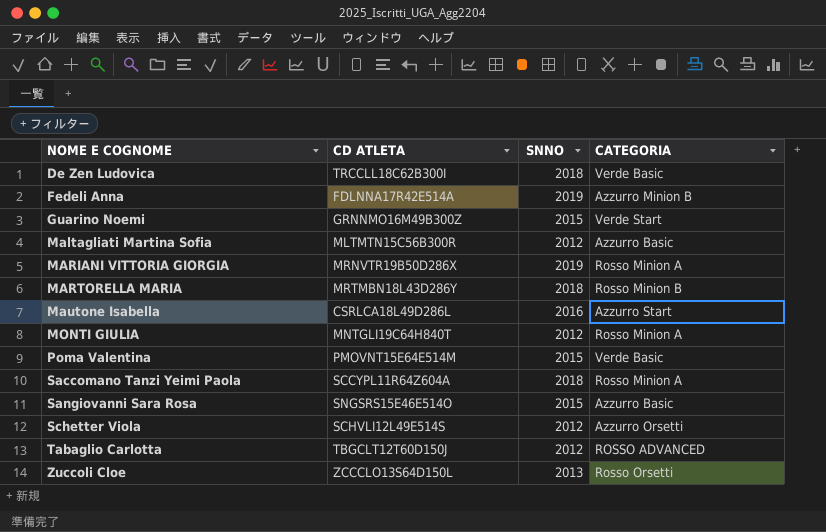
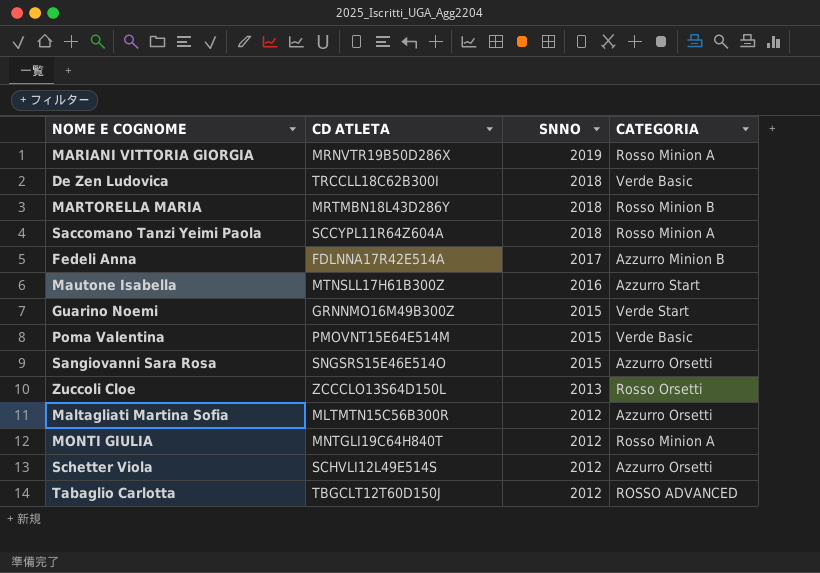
row order: NOME E COGNOME ascending -> SNNO descending
Fedeli Anna | SNNO: 2019 -> 2017
Mautone Isabella | CD ATLETA: CSRLCA18L49D286L -> MTNSLL17H61B300Z
Sangiovanni Sara Rosa | CATEGORIA: Azzurro Basic -> Azzurro Orsetti
Maltagliati Martina Sofia | CATEGORIA: Azzurro Basic -> Azzurro Orsetti

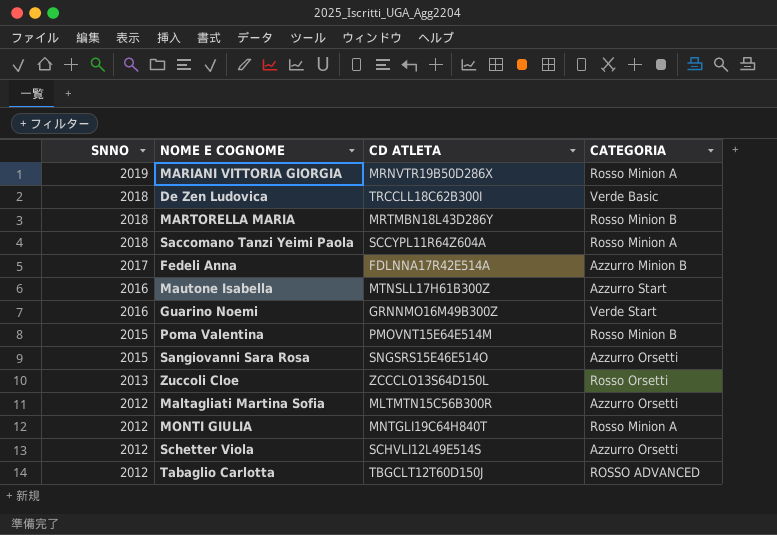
column SNNO | position: 3 -> 1
Guarino Noemi | SNNO: 2015 -> 2016
Poma Valentina | CATEGORIA: Verde Basic -> Rosso Minion B

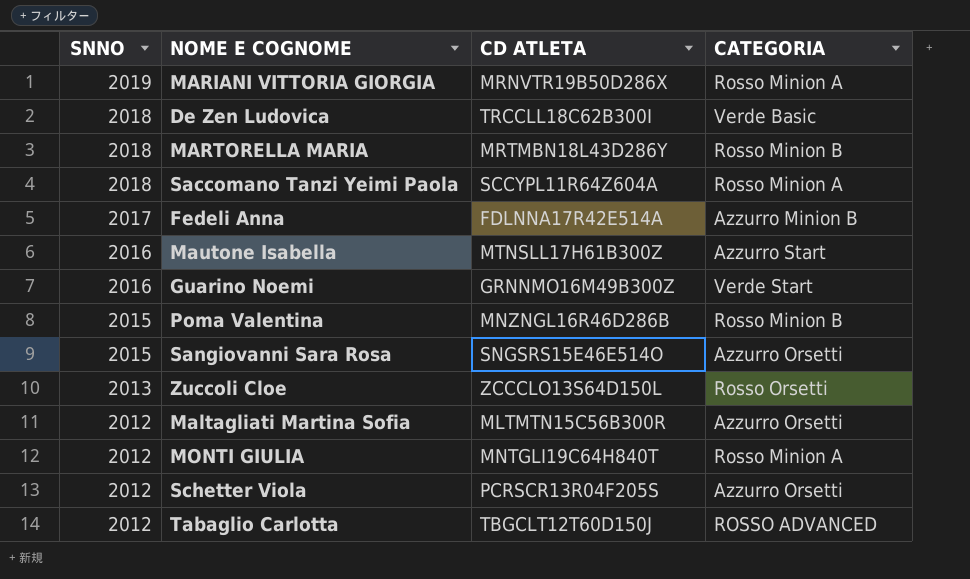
Poma Valentina | CD ATLETA: PMOVNT15E64E514M -> MNZNGL16R46D286B
Schetter Viola | CD ATLETA: SCHVLI12L49E514S -> PCRSCR13R04F205S

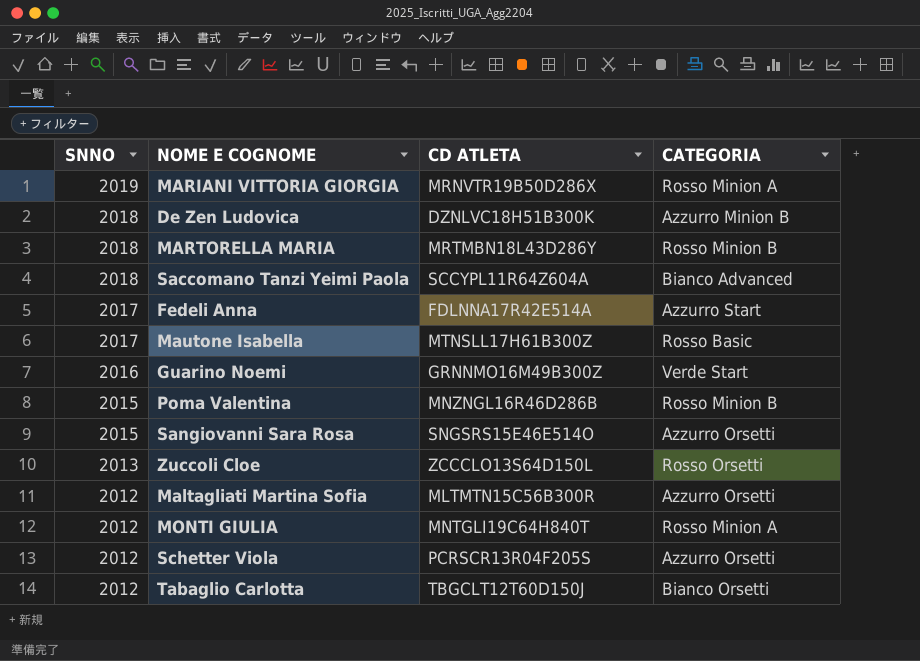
De Zen Ludovica | CD ATLETA: TRCCLL18C62B300I -> DZNLVC18H51B300K
De Zen Ludovica | CATEGORIA: Verde Basic -> Azzurro Minion B
Saccomano Tanzi Yeimi Paola | CATEGORIA: Rosso Minion A -> Bianco Advanced
Fedeli Anna | CATEGORIA: Azzurro Minion B -> Azzurro Start
Mautone Isabella | SNNO: 2016 -> 2017
Mautone Isabella | CATEGORIA: Azzurro Start -> Rosso Basic
Tabaglio Carlotta | CATEGORIA: ROSSO ADVANCED -> Bianco Orsetti

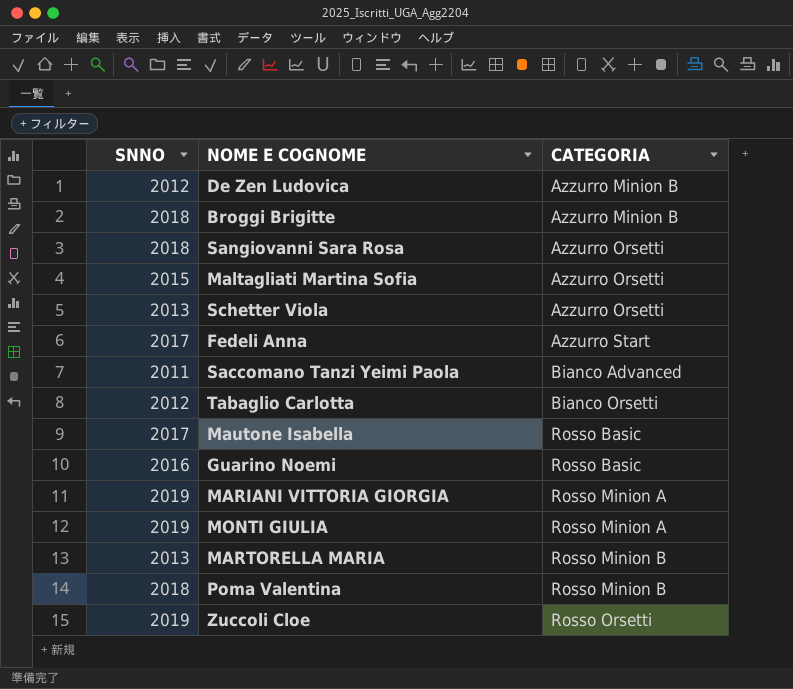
row order: SNNO descending -> CATEGORIA ascending
column CD ATLETA | position: 3 -> none
De Zen Ludovica | SNNO: 2018 -> 2012
row Broggi Brigitte: none -> 2018 | Azzurro Minion B
Sangiovanni Sara Rosa | SNNO: 2015 -> 2018
Maltagliati Martina Sofia | SNNO: 2012 -> 2015
Schetter Viola | SNNO: 2012 -> 2013
Saccomano Tanzi Yeimi Paola | SNNO: 2018 -> 2011
Guarino Noemi | CATEGORIA: Verde Start -> Rosso Basic
MONTI GIULIA | SNNO: 2012 -> 2019
MARTORELLA MARIA | SNNO: 2018 -> 2013
Poma Valentina | SNNO: 2015 -> 2018
Zuccoli Cloe | SNNO: 2013 -> 2019

